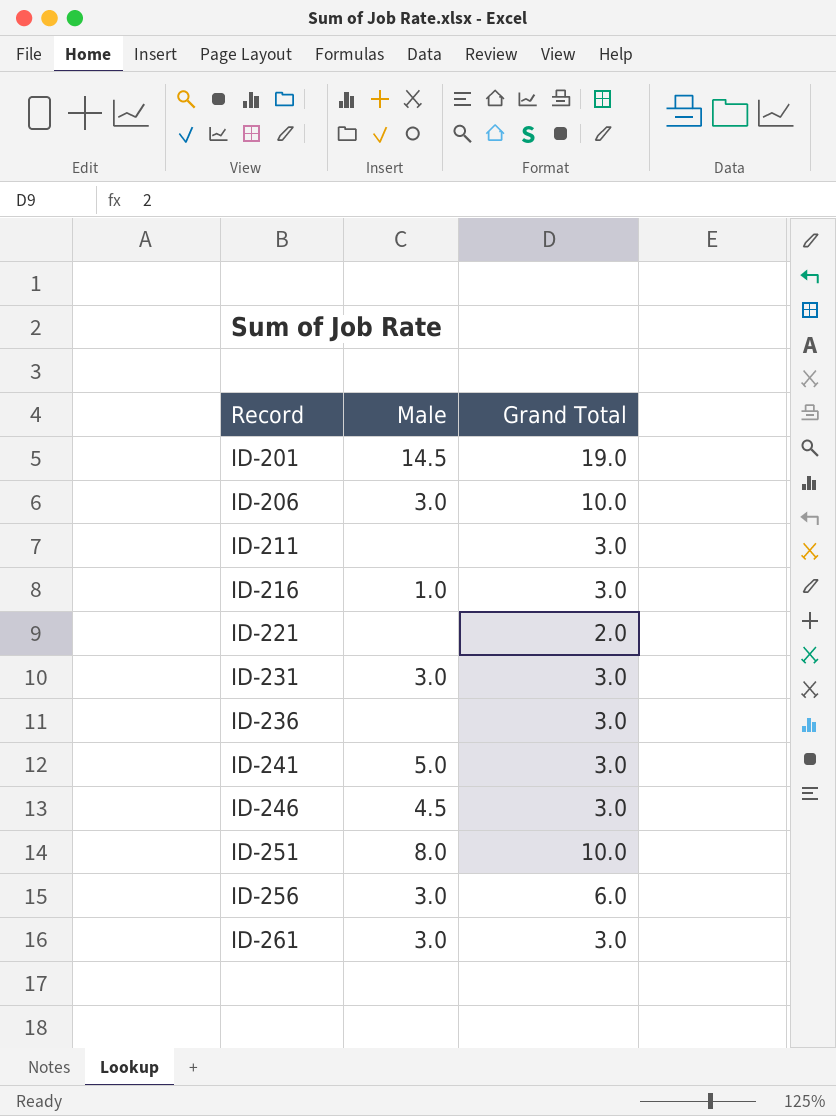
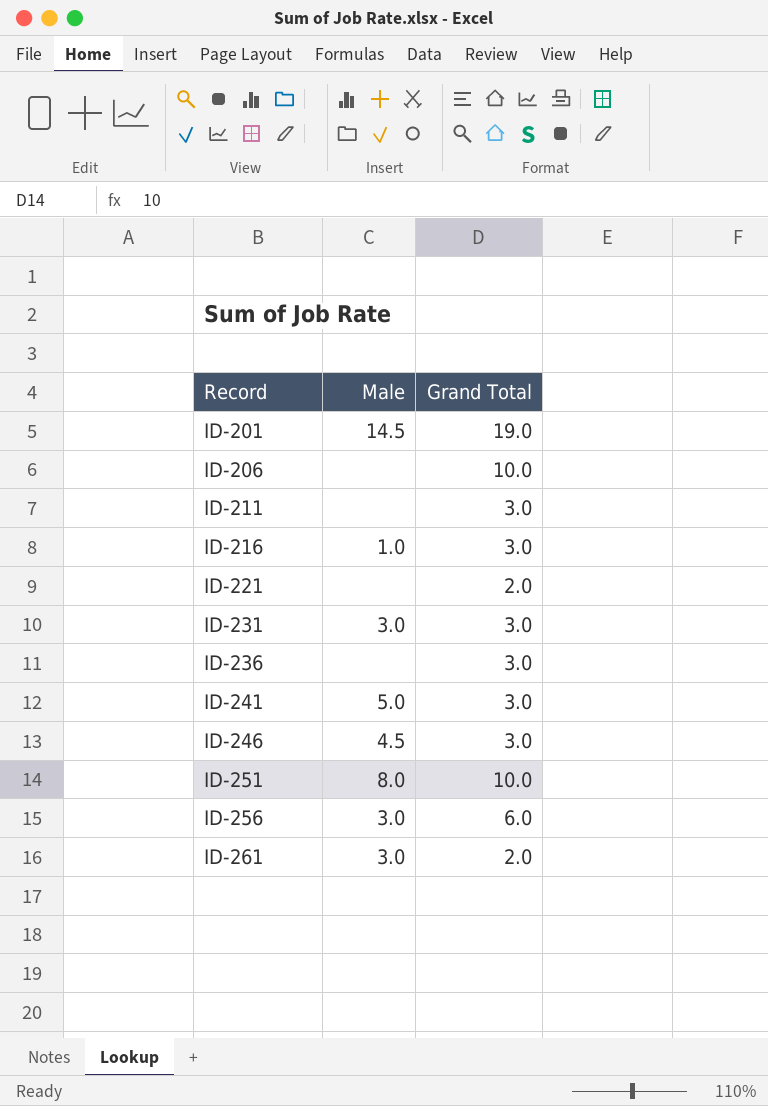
ID-206 | Male: 3.0 -> none
ID-261 | Grand Total: 3.0 -> 2.0

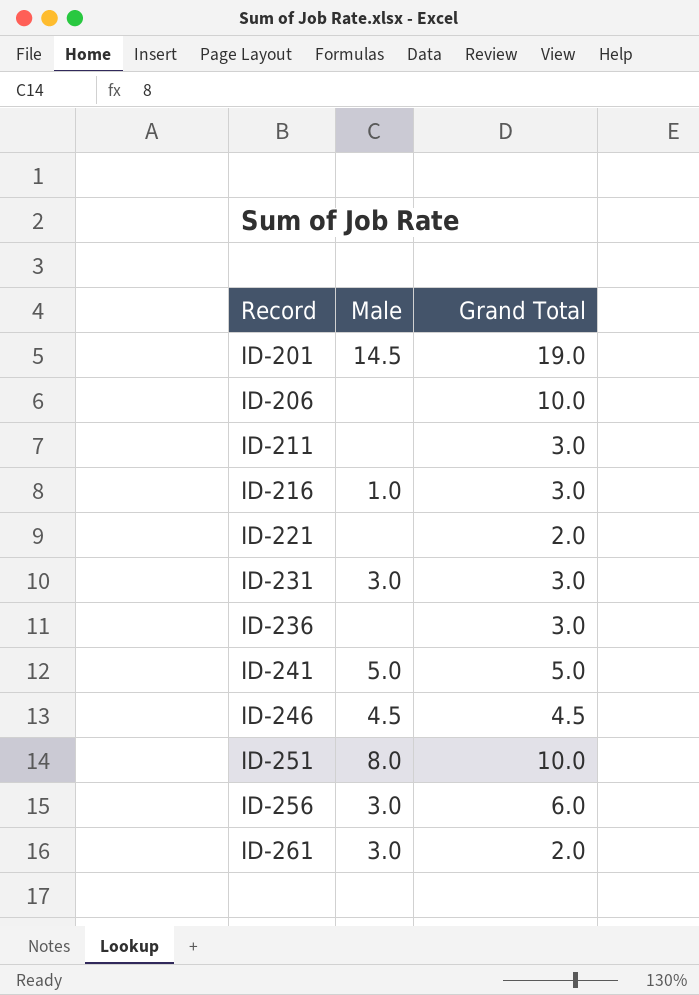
ID-241 | Grand Total: 3.0 -> 5.0
ID-246 | Grand Total: 3.0 -> 4.5

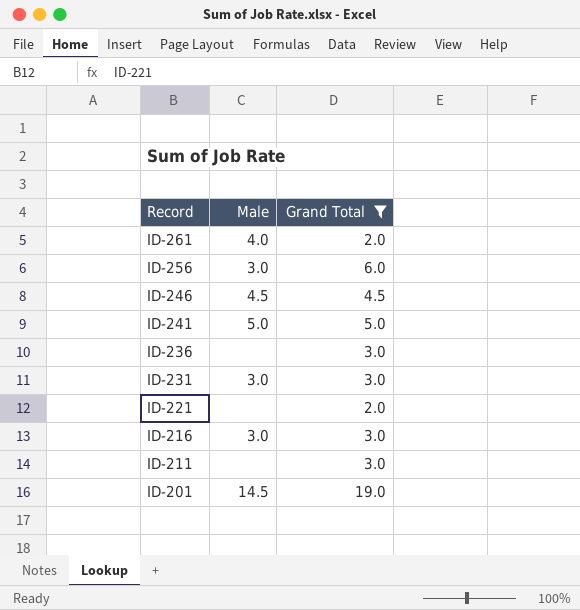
filter: none -> Grand Total != 10.0
row order: Record ascending -> Record descending
ID-261 | Male: 3.0 -> 4.0
ID-216 | Male: 1.0 -> 3.0

